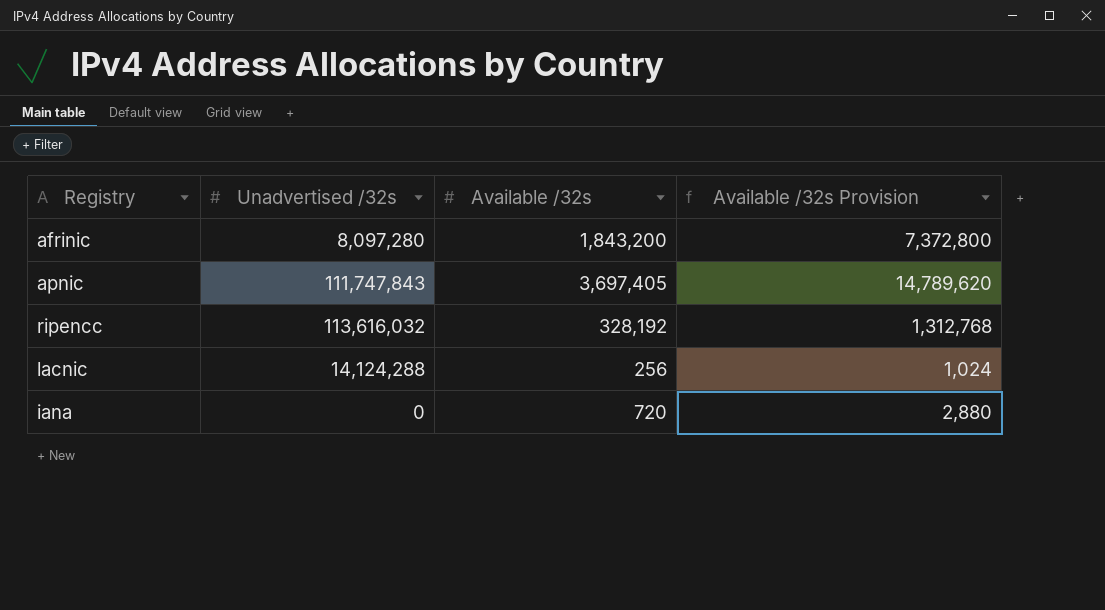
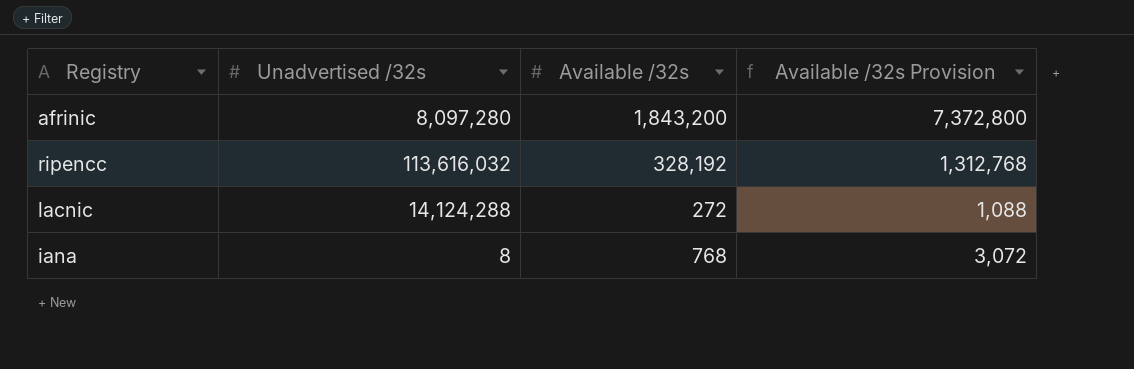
row apnic: 111,747,843 | 3,697,405 | 14,789,620 -> none
lacnic | Available /32s: 256 -> 272
lacnic | Available /32s Provision: 1,024 -> 1,088
iana | Unadvertised /32s: 0 -> 8
iana | Available /32s: 720 -> 768
iana | Available /32s Provision: 2,880 -> 3,072

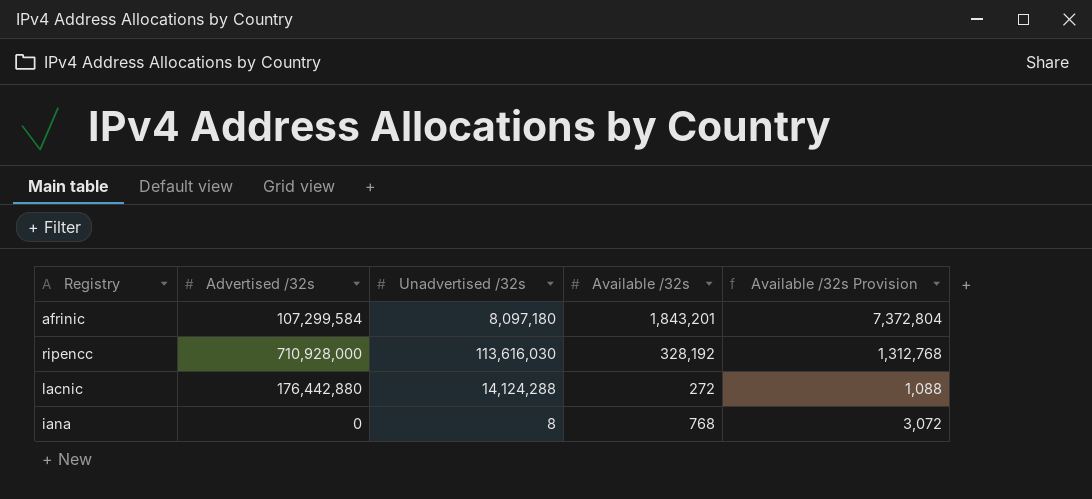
column Advertised /32s | position: none -> 2
afrinic | Unadvertised /32s: 8,097,280 -> 8,097,180
afrinic | Available /32s: 1,843,200 -> 1,843,201
afrinic | Available /32s Provision: 7,372,800 -> 7,372,804
ripencc | Unadvertised /32s: 113,616,032 -> 113,616,030

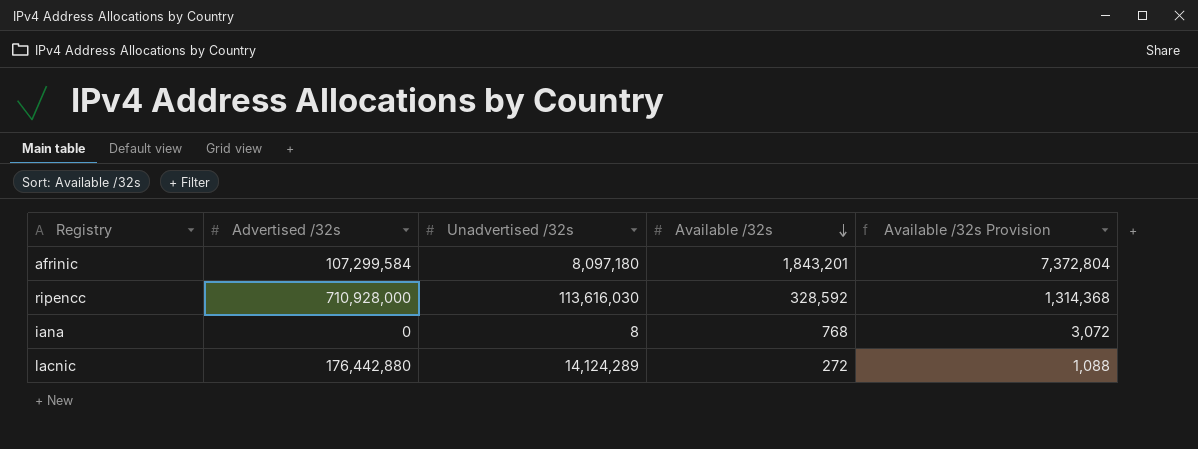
row order: none -> Available /32s descending
ripencc | Available /32s: 328,192 -> 328,592
ripencc | Available /32s Provision: 1,312,768 -> 1,314,368
lacnic | Unadvertised /32s: 14,124,288 -> 14,124,289

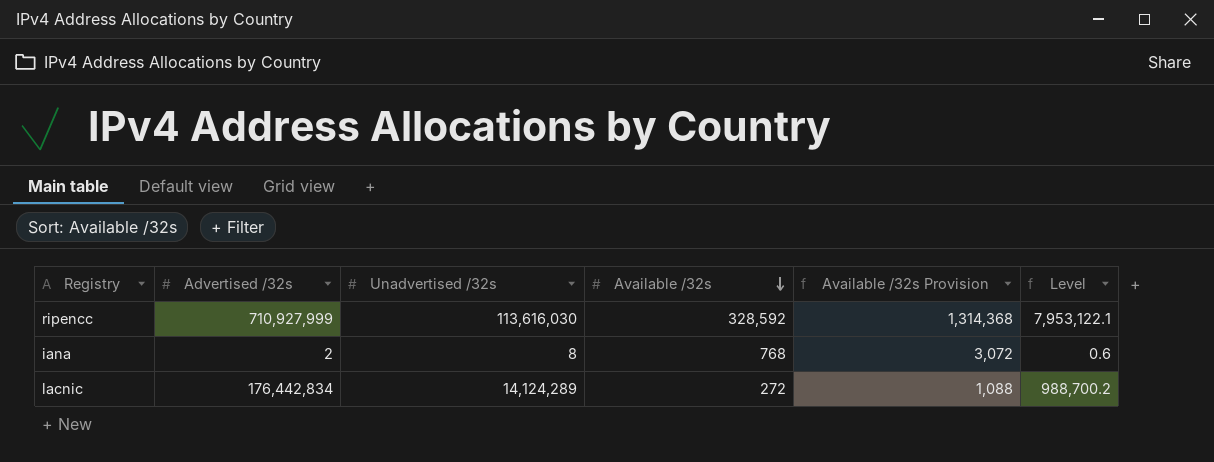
column Level | formula: none -> [Unadvertised /32s] * 0.07
row afrinic: 107,299,584 | 8,097,180 | 1,843,201 | 7,372,804 -> none
ripencc | Advertised /32s: 710,928,000 -> 710,927,999
iana | Advertised /32s: 0 -> 2
lacnic | Advertised /32s: 176,442,880 -> 176,442,834

